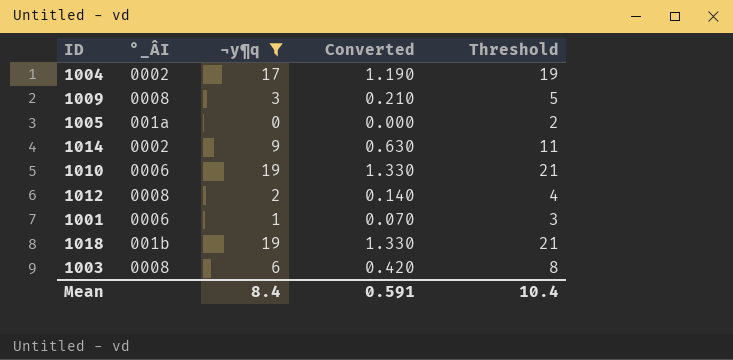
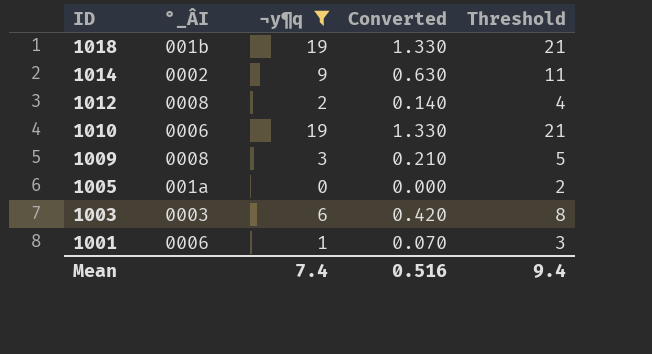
row order: none -> ID descending
row 1004: 0002 | 17 | 1.190 | 19 -> none
1003 | °_ÂI: 0008 -> 0003
Mean | ¬y¶q: 8.4 -> 7.4
Mean | Converted: 0.591 -> 0.516
Mean | Threshold: 10.4 -> 9.4

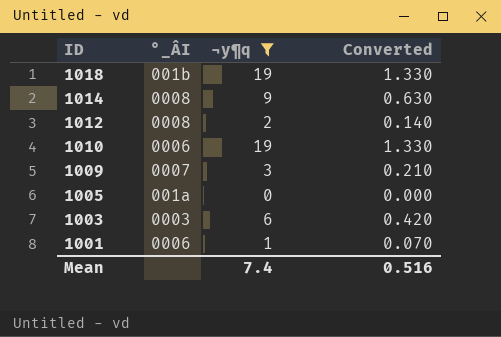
column Threshold | formula: [¬y¶q] + 2 -> none
1014 | °_ÂI: 0002 -> 0008
1009 | °_ÂI: 0008 -> 0007

